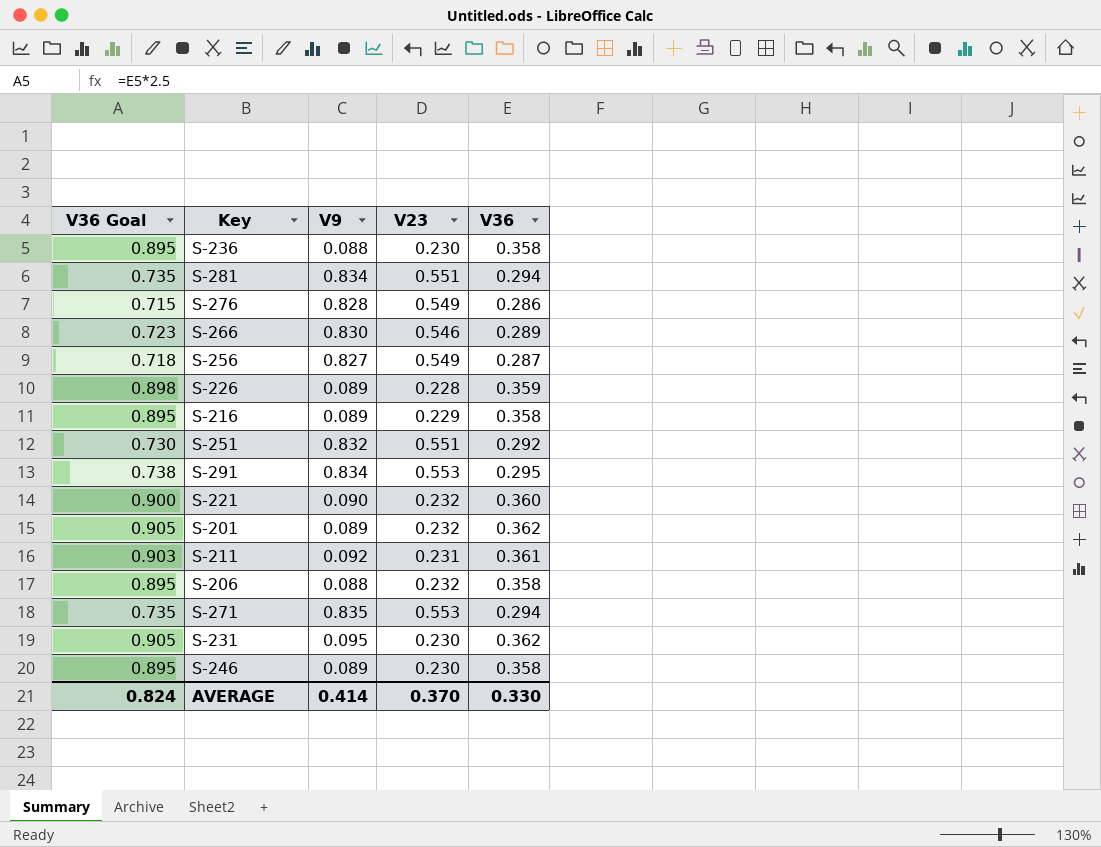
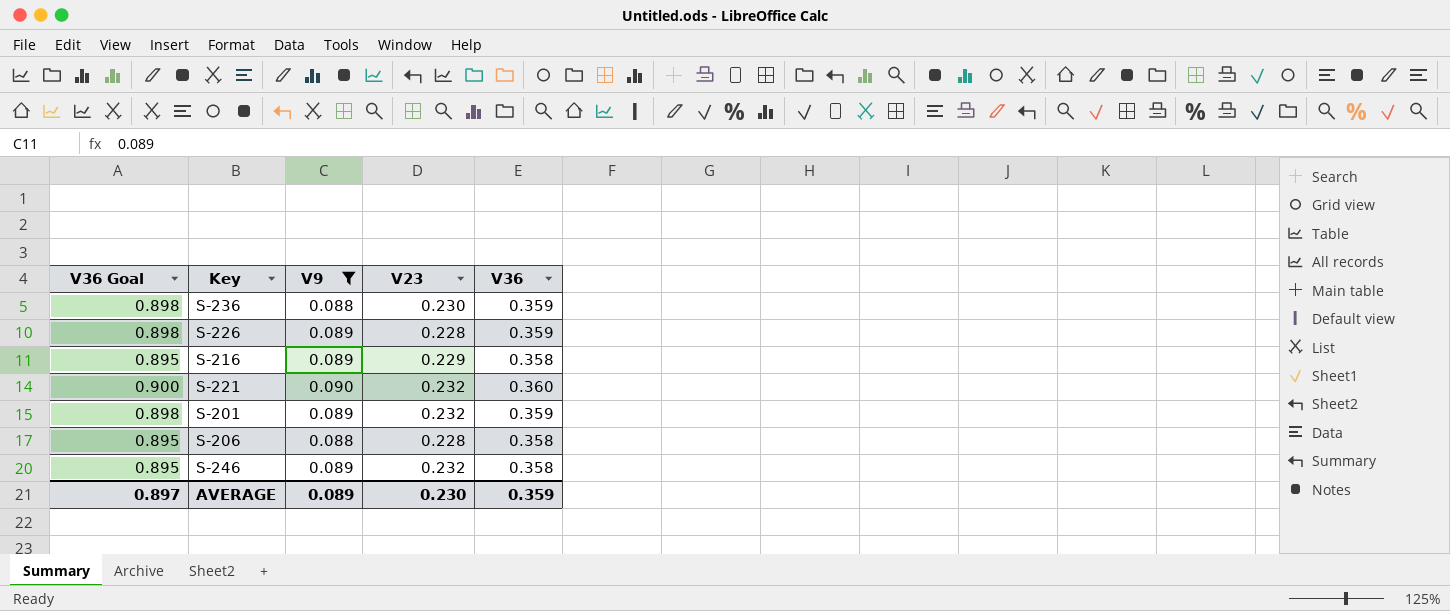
filter: none -> V9 <= 0.090
S-236 | V36 Goal: 0.895 -> 0.898
S-236 | V36: 0.358 -> 0.359
S-201 | V36 Goal: 0.905 -> 0.898
S-201 | V36: 0.362 -> 0.359
S-206 | V23: 0.232 -> 0.228
S-246 | V23: 0.230 -> 0.232
AVERAGE | V36 Goal: 0.824 -> 0.897
AVERAGE | V9: 0.414 -> 0.089
AVERAGE | V23: 0.370 -> 0.230
AVERAGE | V36: 0.330 -> 0.359

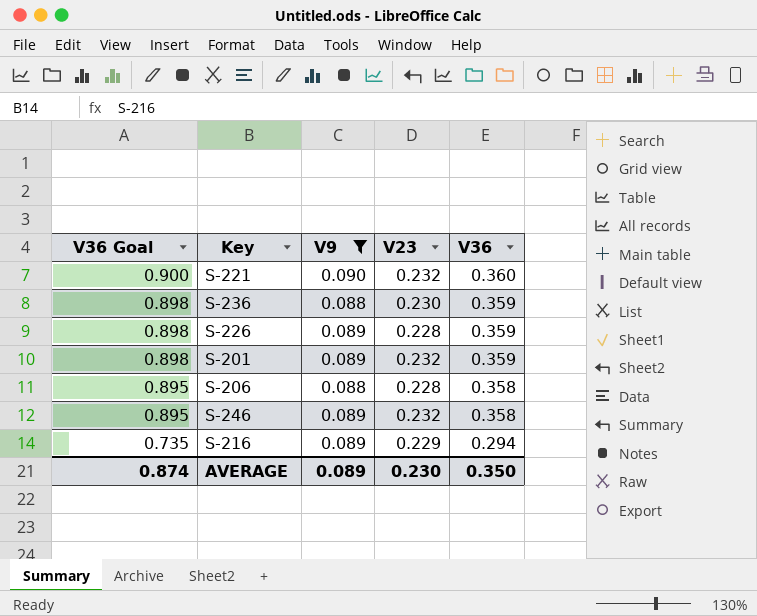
row order: none -> V36 Goal descending
S-216 | V36 Goal: 0.895 -> 0.735
S-216 | V36: 0.358 -> 0.294
AVERAGE | V36 Goal: 0.897 -> 0.874
AVERAGE | V36: 0.359 -> 0.350

